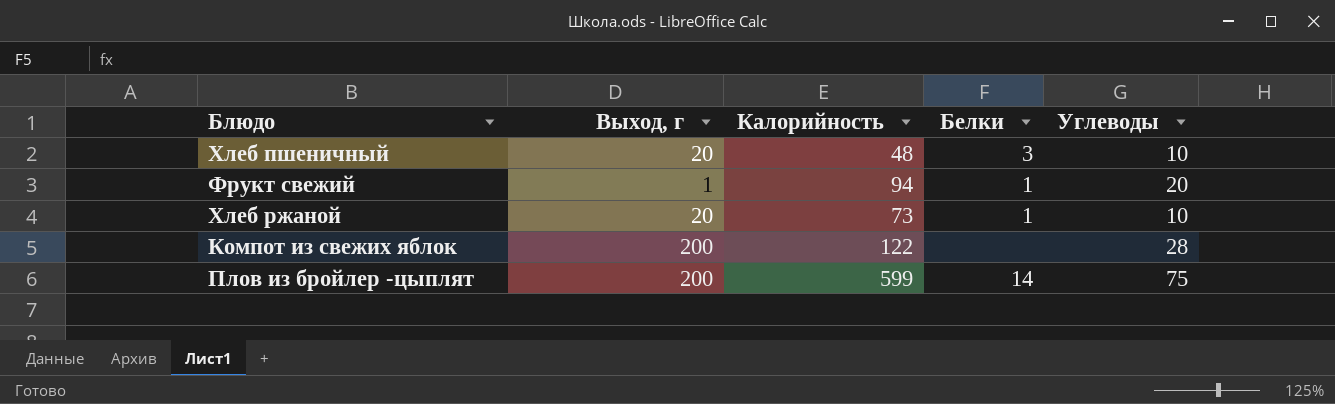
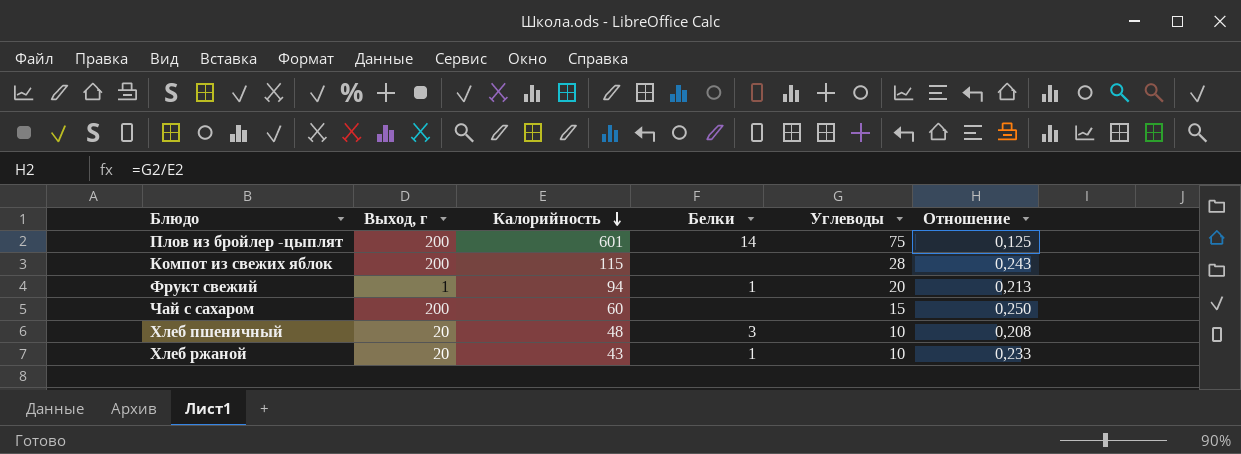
row order: none -> Калорийность descending
column Отношение | formula: none -> [Углеводы] / [Калорийность]
Плов из бройлер -цыплят | Калорийность: 599 -> 601
Компот из свежих яблок | Калорийность: 122 -> 115
row Чай с сахаром: none -> 200 | 60 | none | 15 | 0,250
Хлеб ржаной | Калорийность: 73 -> 43

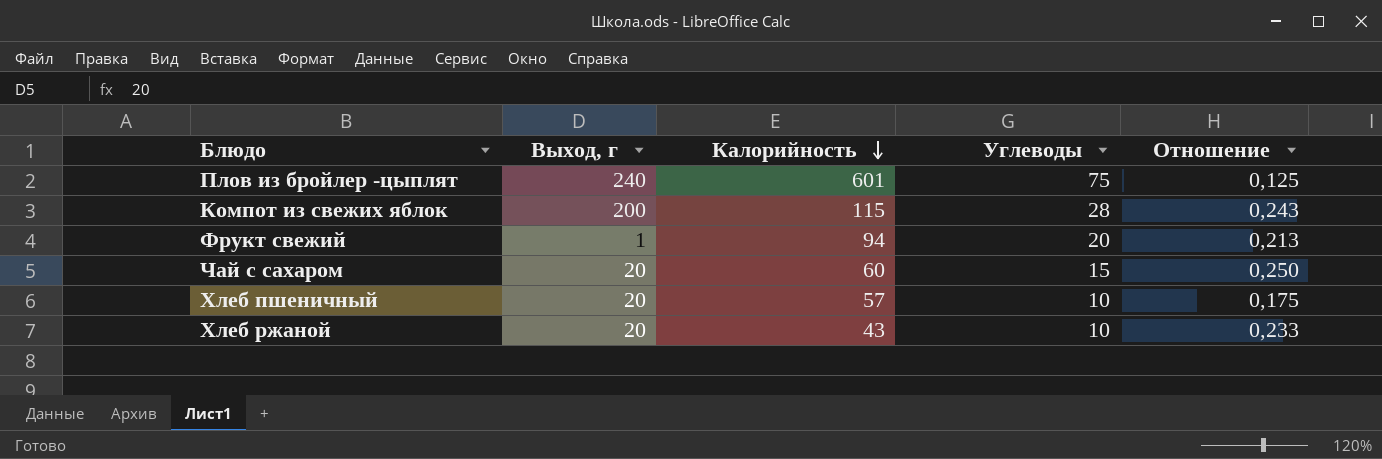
column Белки | position: 4 -> none
Плов из бройлер -цыплят | Выход, г: 200 -> 240
Чай с сахаром | Выход, г: 200 -> 20
Хлеб пшеничный | Калорийность: 48 -> 57
Хлеб пшеничный | Отношение: 0,208 -> 0,175

